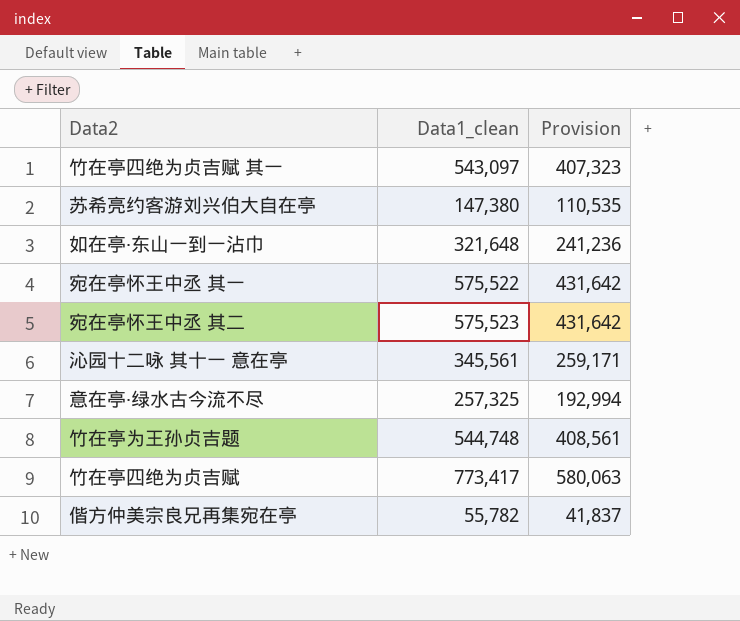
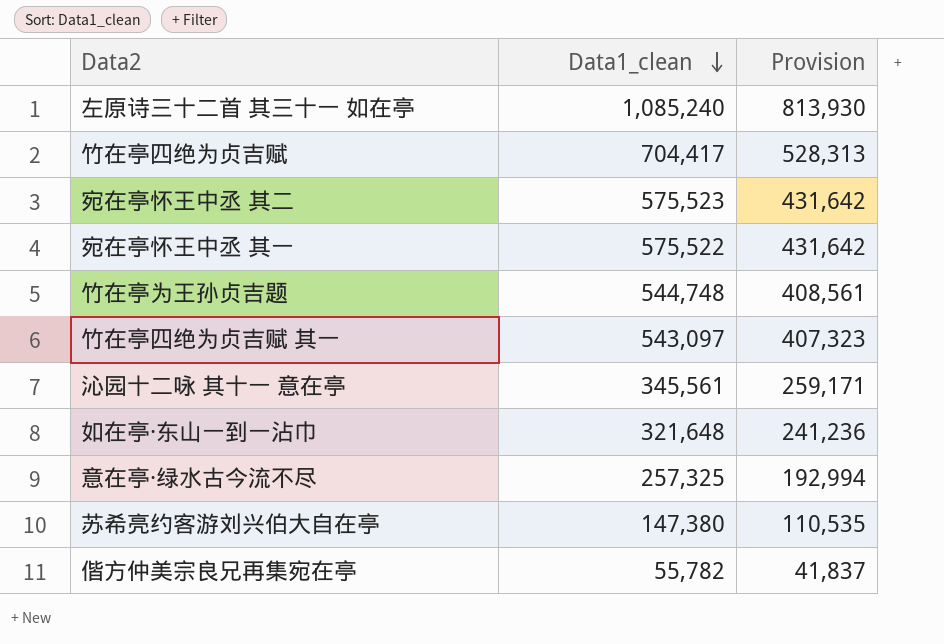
row order: none -> Data1_clean descending
row 左原诗三十二首 其三十一 如在亭: none -> 1,085,240 | 813,930
竹在亭四绝为贞吉赋 | Data1_clean: 773,417 -> 704,417
竹在亭四绝为贞吉赋 | Provision: 580,063 -> 528,313

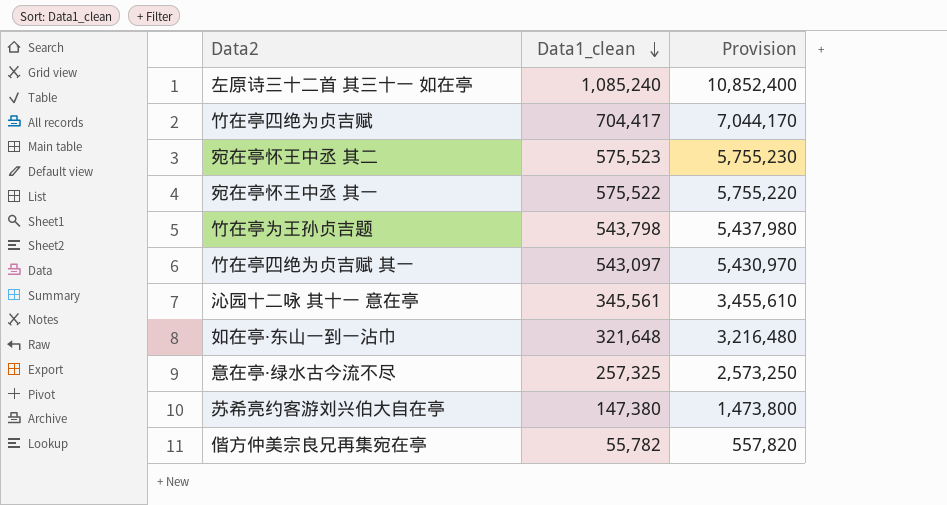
column Provision | formula: [Data1_clean] * 0.75 -> [Data1_clean] * 10
竹在亭为王孙贞吉题 | Data1_clean: 544,748 -> 543,798

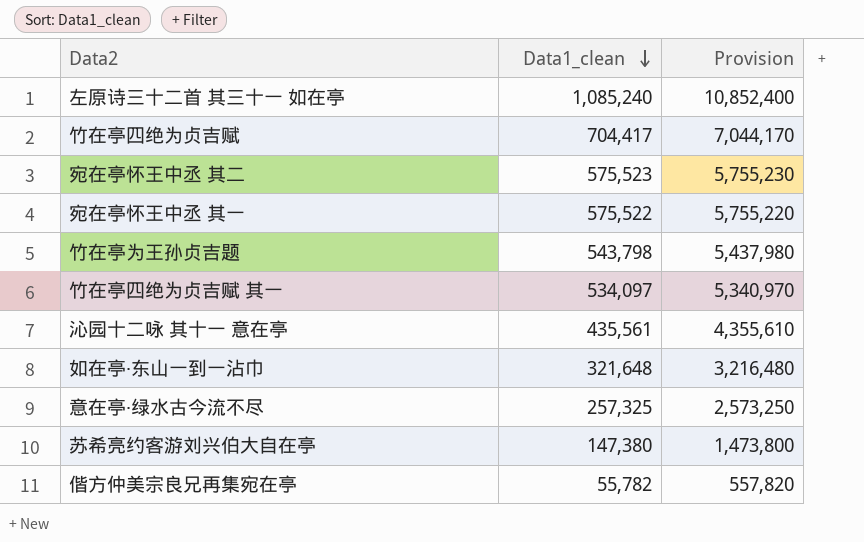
竹在亭四绝为贞吉赋 其一 | Data1_clean: 543,097 -> 534,097
竹在亭四绝为贞吉赋 其一 | Provision: 5,430,970 -> 5,340,970
沁园十二咏 其十一 意在亭 | Data1_clean: 345,561 -> 435,561
沁园十二咏 其十一 意在亭 | Provision: 3,455,610 -> 4,355,610

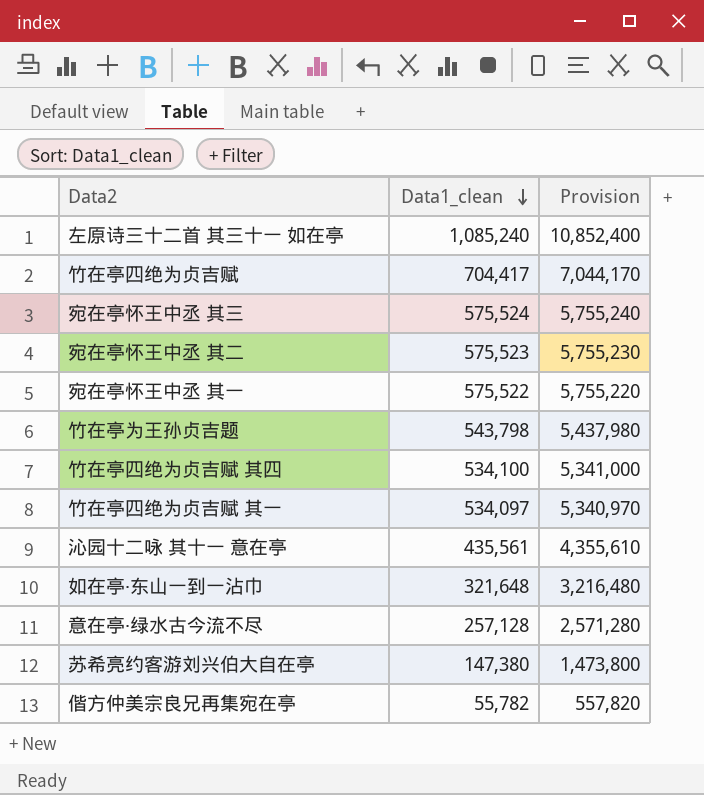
row 宛在亭怀王中丞 其三: none -> 575,524 | 5,755,240
row 竹在亭四绝为贞吉赋 其四: none -> 534,100 | 5,341,000
意在亭·绿水古今流不尽 | Data1_clean: 257,325 -> 257,128
意在亭·绿水古今流不尽 | Provision: 2,573,250 -> 2,571,280

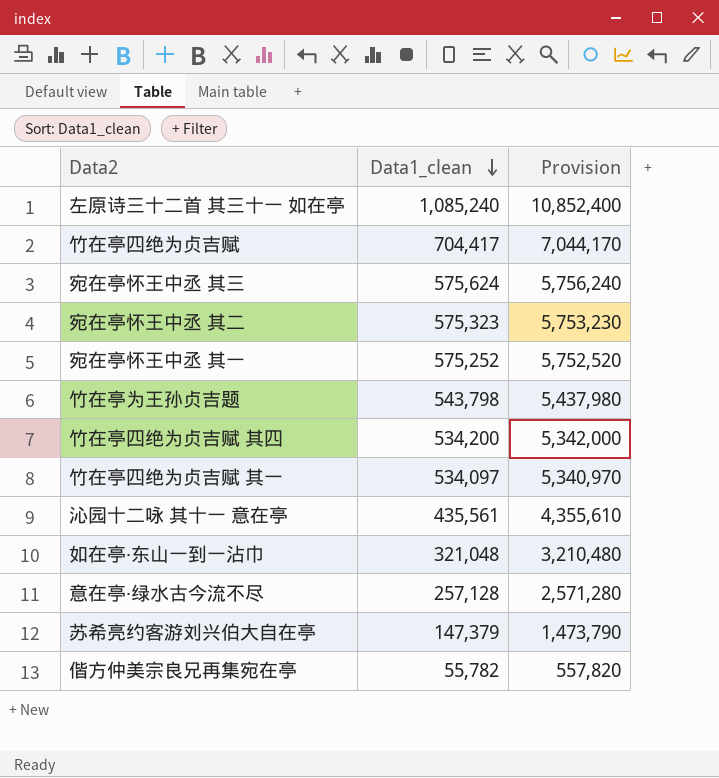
宛在亭怀王中丞 其三 | Data1_clean: 575,524 -> 575,624
宛在亭怀王中丞 其三 | Provision: 5,755,240 -> 5,756,240
宛在亭怀王中丞 其二 | Data1_clean: 575,523 -> 575,323
宛在亭怀王中丞 其二 | Provision: 5,755,230 -> 5,753,230
宛在亭怀王中丞 其一 | Data1_clean: 575,522 -> 575,252
宛在亭怀王中丞 其一 | Provision: 5,755,220 -> 5,752,520
竹在亭四绝为贞吉赋 其四 | Data1_clean: 534,100 -> 534,200
竹在亭四绝为贞吉赋 其四 | Provision: 5,341,000 -> 5,342,000
如在亭·东山一到一沾巾 | Data1_clean: 321,648 -> 321,048
如在亭·东山一到一沾巾 | Provision: 3,216,480 -> 3,210,480
苏希亮约客游刘兴伯大自在亭 | Data1_clean: 147,380 -> 147,379
苏希亮约客游刘兴伯大自在亭 | Provision: 1,473,800 -> 1,473,790

